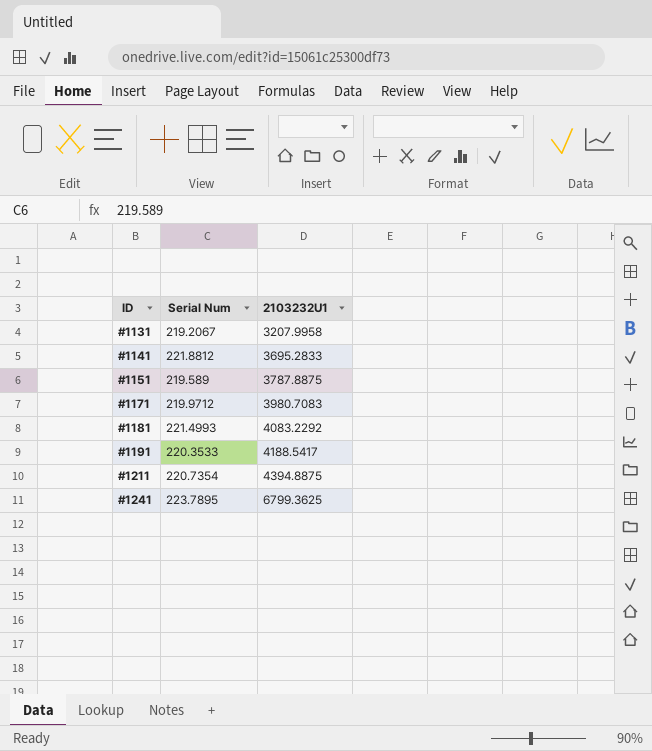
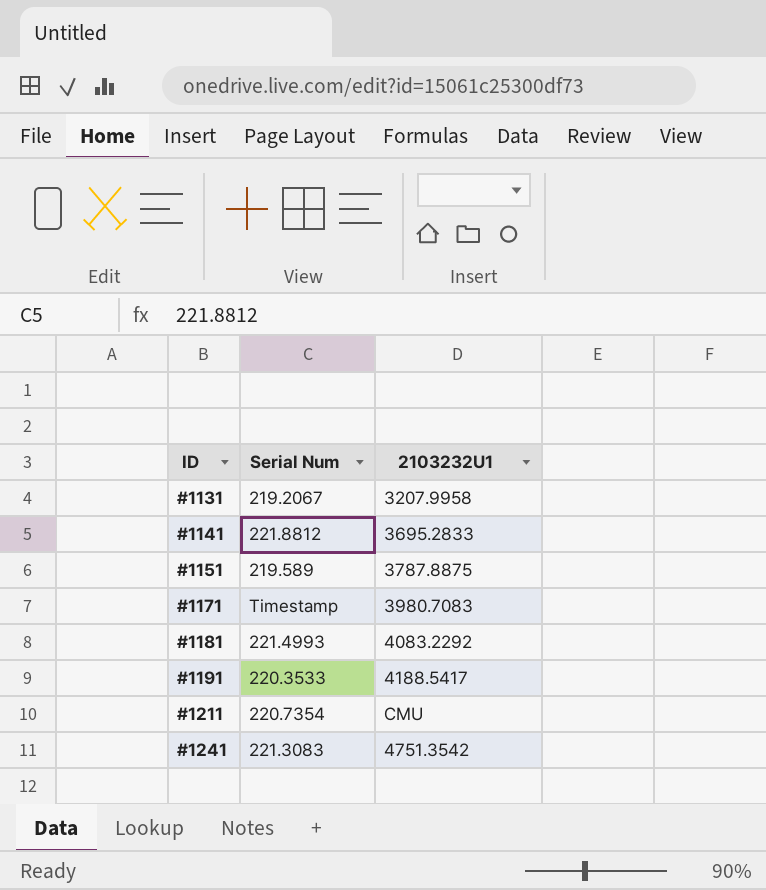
#1171 | Serial Num: 219.9712 -> Timestamp
#1211 | 2103232U1: 4394.8875 -> CMU
#1241 | Serial Num: 223.7895 -> 221.3083
#1241 | 2103232U1: 6799.3625 -> 4751.3542

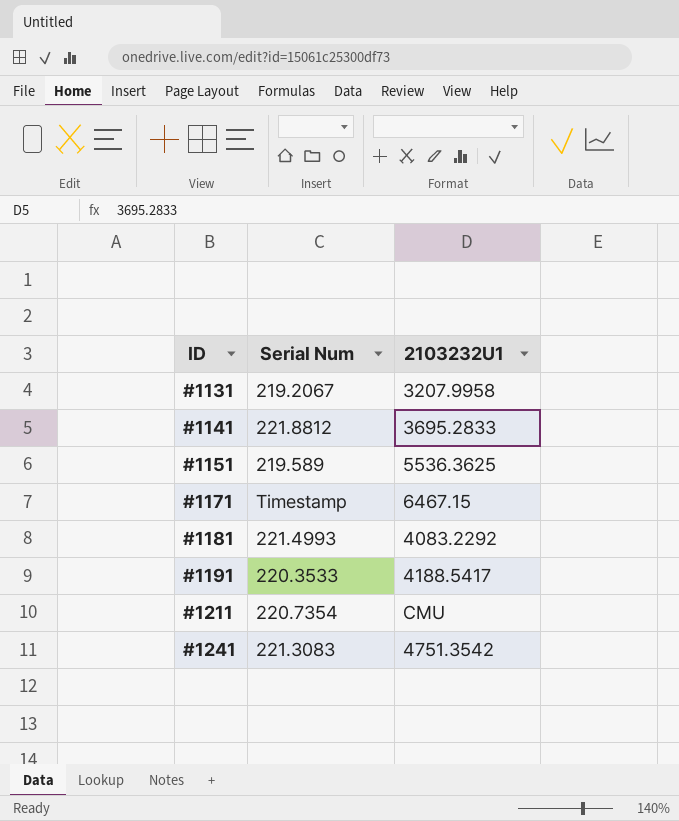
#1151 | 2103232U1: 3787.8875 -> 5536.3625
#1171 | 2103232U1: 3980.7083 -> 6467.15

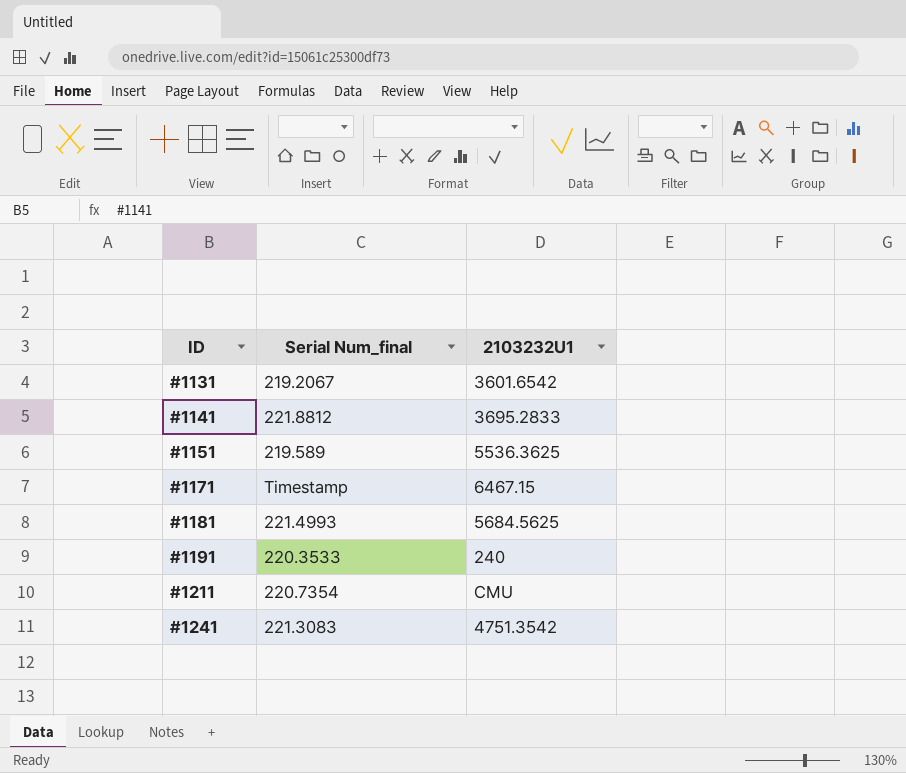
column name: Serial Num -> Serial Num_final
#1131 | 2103232U1: 3207.9958 -> 3601.6542
#1181 | 2103232U1: 4083.2292 -> 5684.5625
#1191 | 2103232U1: 4188.5417 -> 240

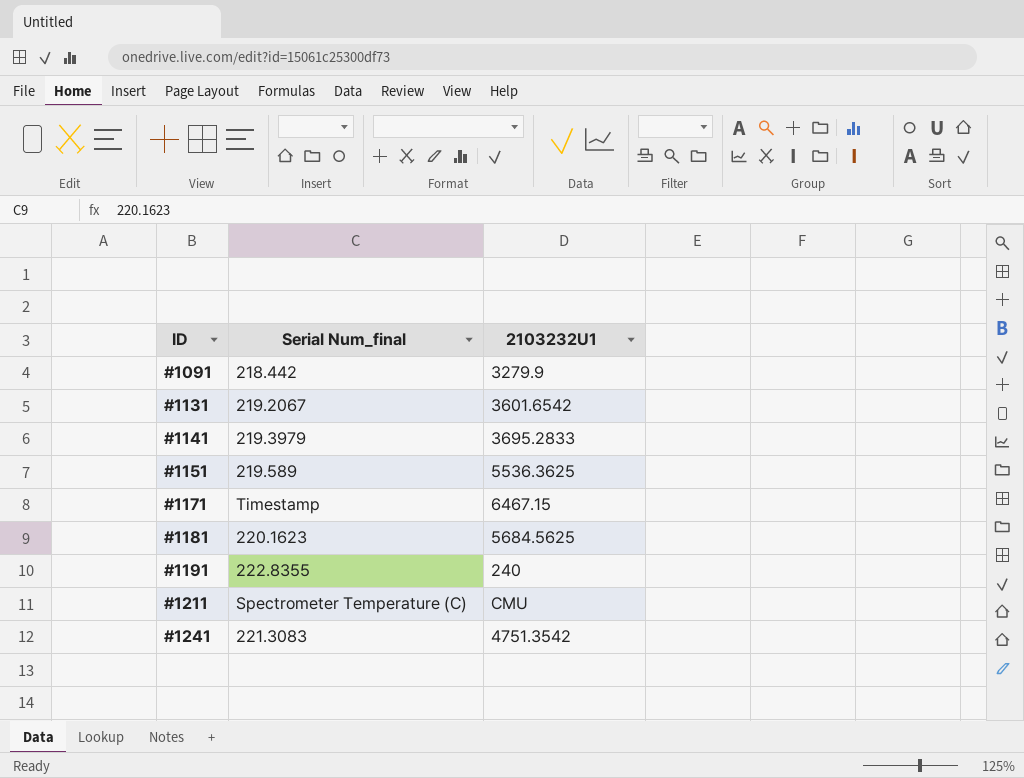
row #1091: none -> 218.442 | 3279.9
#1141 | Serial Num_final: 221.8812 -> 219.3979
#1181 | Serial Num_final: 221.4993 -> 220.1623
#1191 | Serial Num_final: 220.3533 -> 222.8355
#1211 | Serial Num_final: 220.7354 -> Spectrometer Temperature (C)

